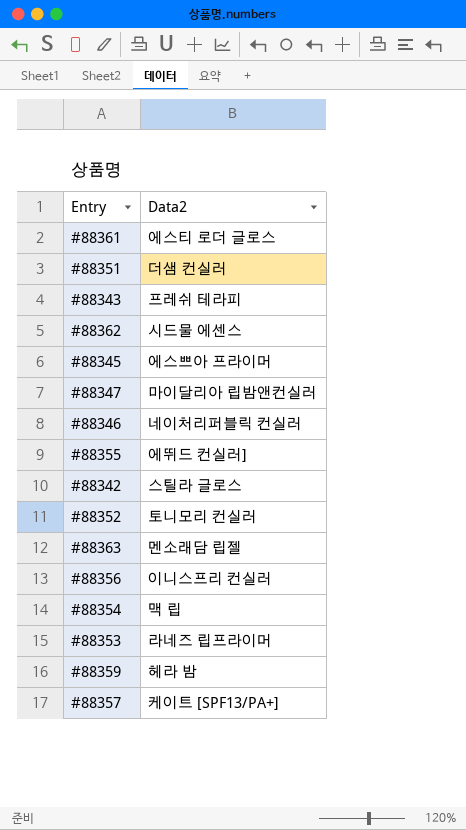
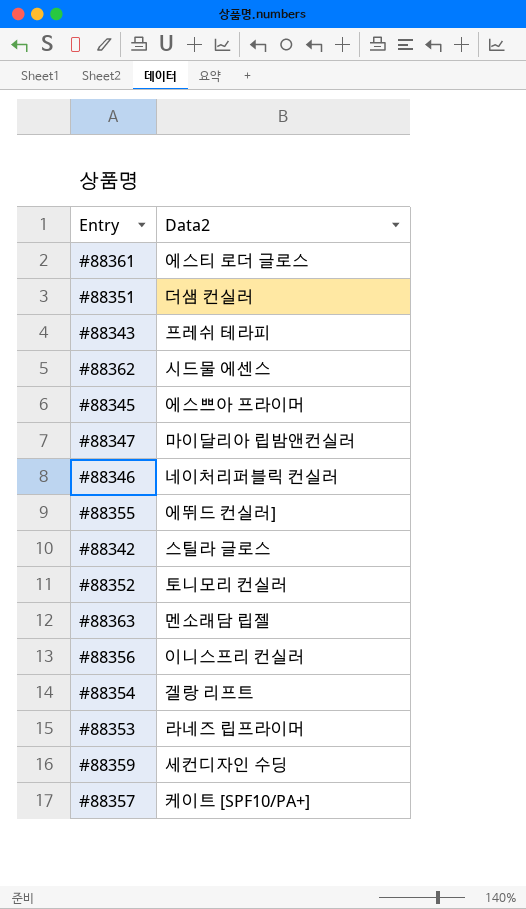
#88354 | Data2: 맥 립 -> 겔랑 리프트
#88359 | Data2: 헤라 밤 -> 세컨디자인 수딩
#88357 | Data2: 케이트 [SPF13/PA+] -> 케이트 [SPF10/PA+]

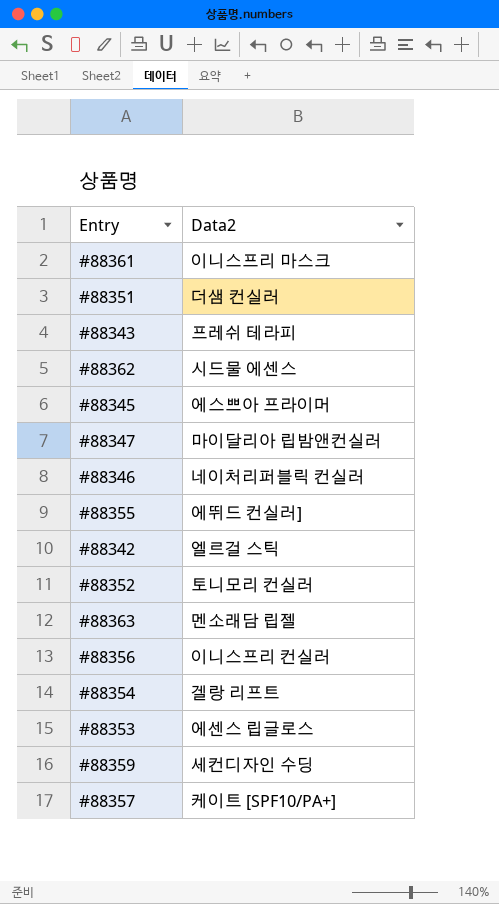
#88361 | Data2: 에스티 로더 글로스 -> 이니스프리 마스크
#88342 | Data2: 스틸라 글로스 -> 엘르걸 스틱
#88353 | Data2: 라네즈 립프라이머 -> 에센스 립글로스

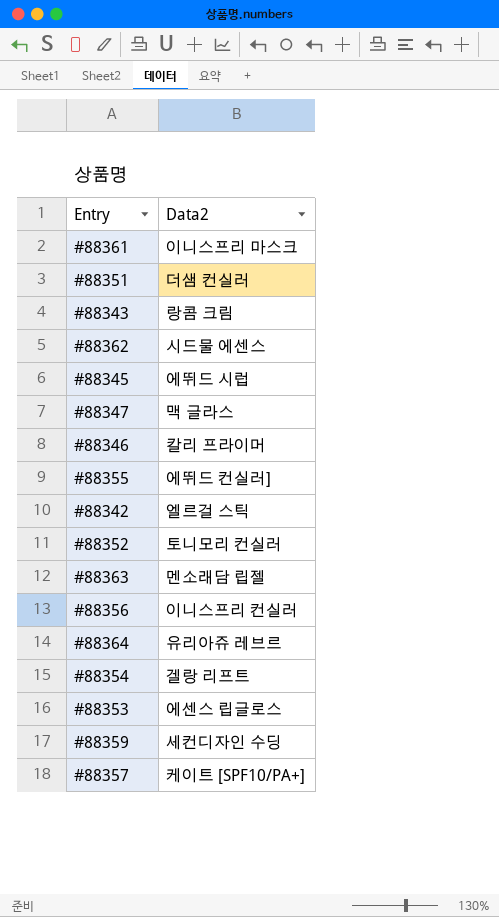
#88343 | Data2: 프레쉬 테라피 -> 랑콤 크림
#88345 | Data2: 에스쁘아 프라이머 -> 에뛰드 시럽
#88347 | Data2: 마이달리아 립밤앤컨실러 -> 맥 글라스
#88346 | Data2: 네이처리퍼블릭 컨실러 -> 칼리 프라이머
row #88364: none -> 유리아쥬 레브르

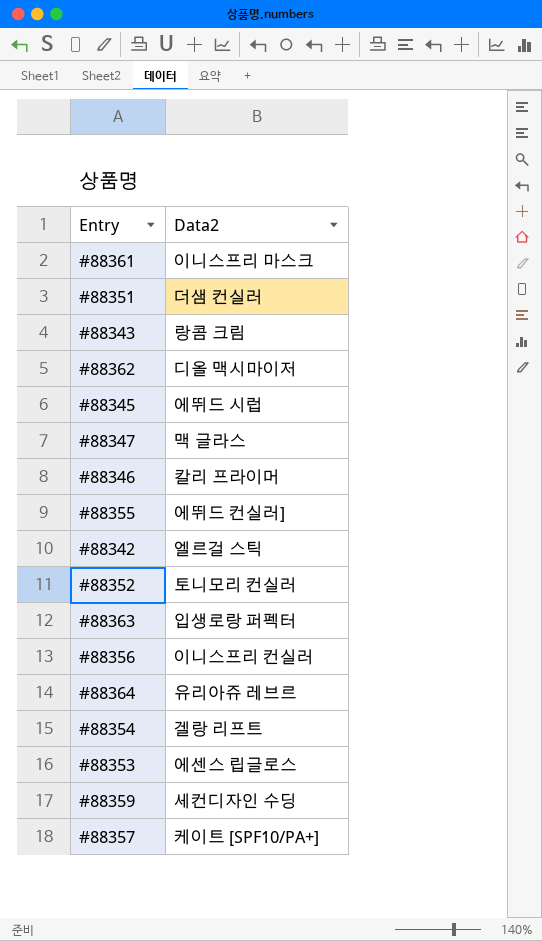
#88362 | Data2: 시드물 에센스 -> 디올 맥시마이저
#88363 | Data2: 멘소래담 립젤 -> 입생로랑 퍼펙터

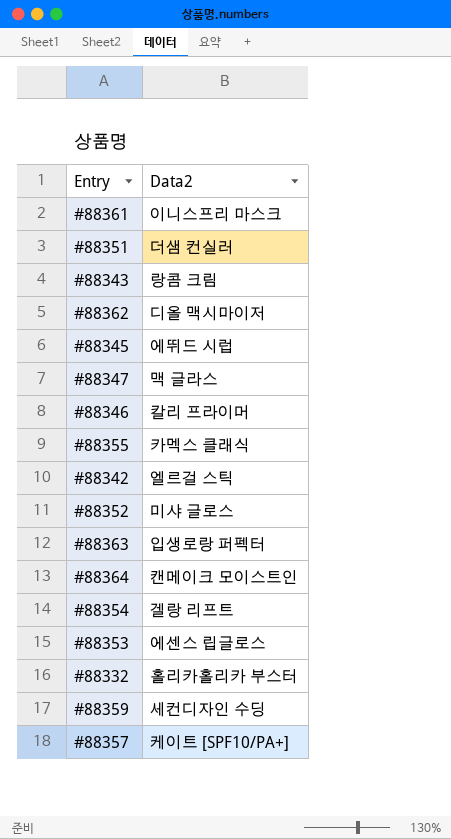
row #88356: 이니스프리 컨실러 -> none
#88355 | Data2: 에뛰드 컨실러] -> 카멕스 클래식
#88352 | Data2: 토니모리 컨실러 -> 미샤 글로스
#88364 | Data2: 유리아쥬 레브르 -> 캔메이크 모이스트인
row #88332: none -> 홀리카홀리카 부스터

